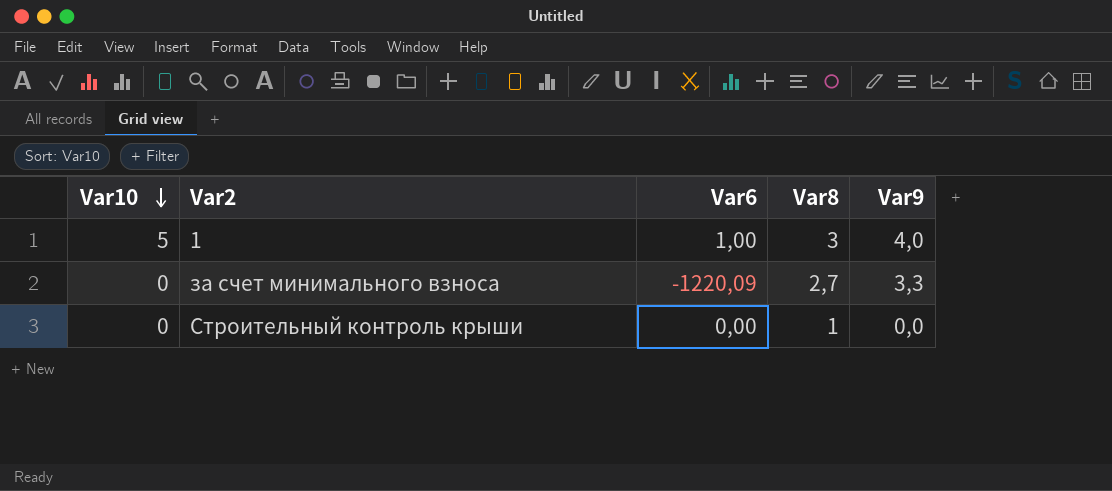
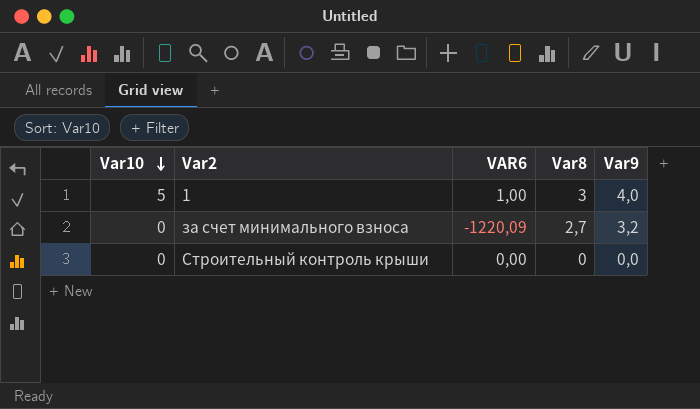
column name: Var6 -> VAR6
за счет минимального взноса | Var9: 3,3 -> 3,2
Строительный контроль крыши | Var8: 1 -> 0

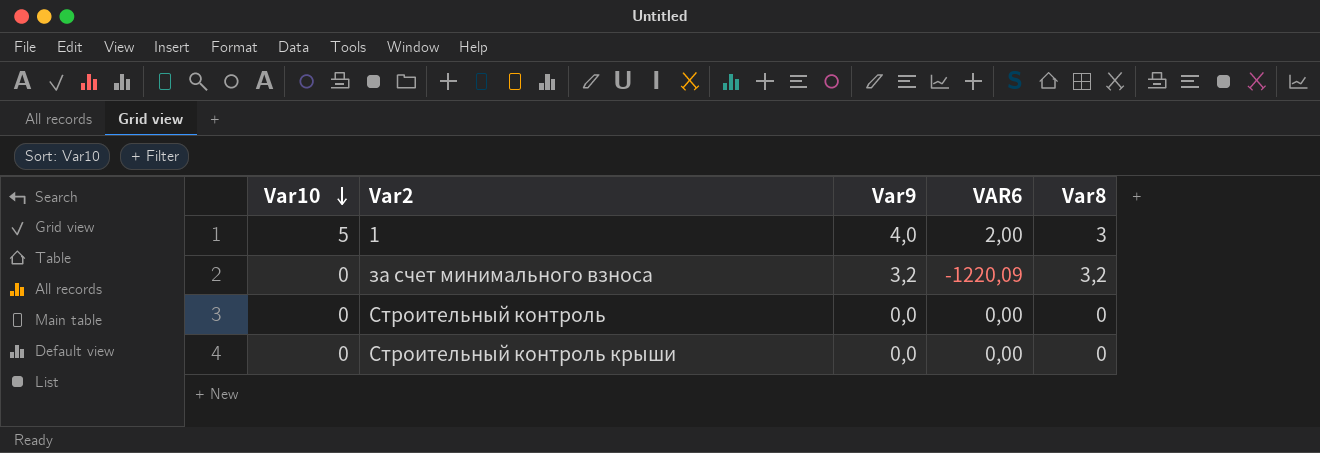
column Var9 | position: 5 -> 3
1 | VAR6: 1,00 -> 2,00
за счет минимального взноса | Var8: 2,7 -> 3,2
row Строительный контроль: none -> 0 | 0,0 | 0,00 | 0

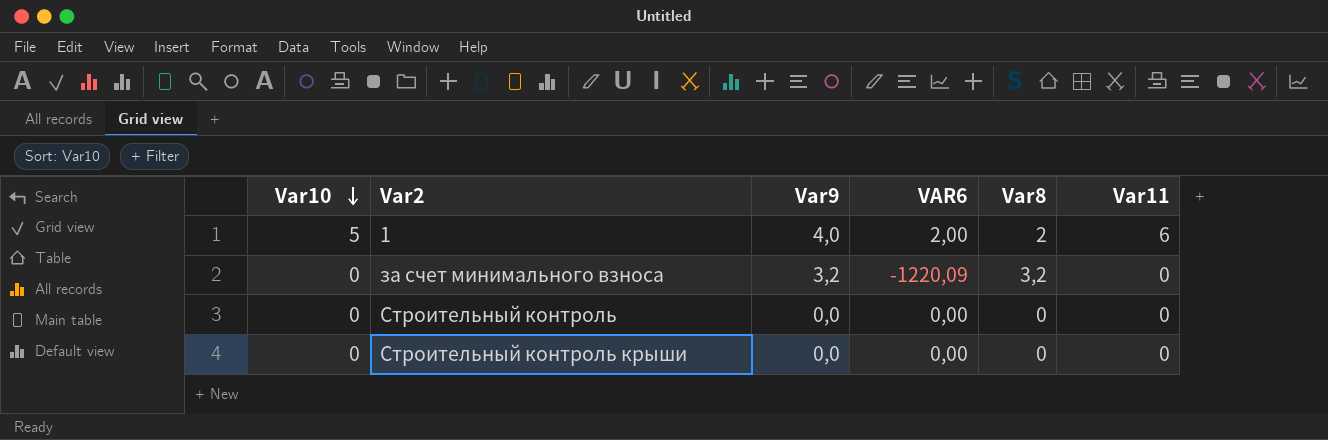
column Var11 | position: none -> 6
1 | Var8: 3 -> 2

